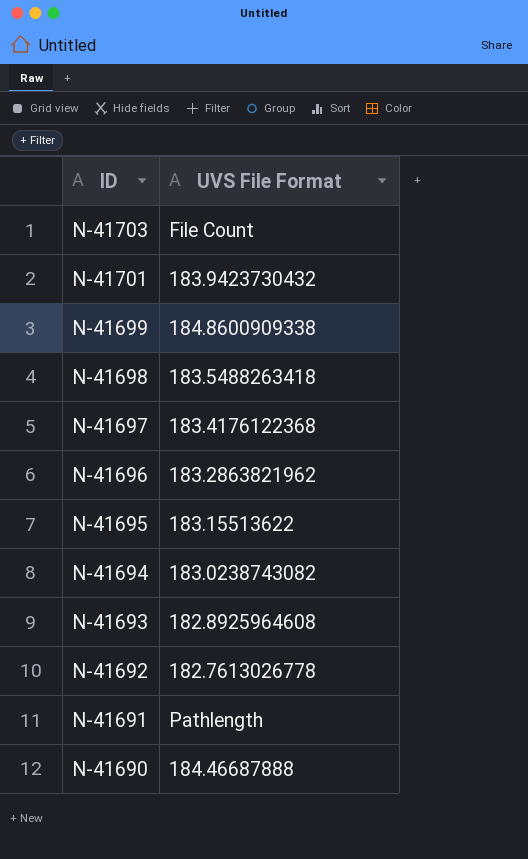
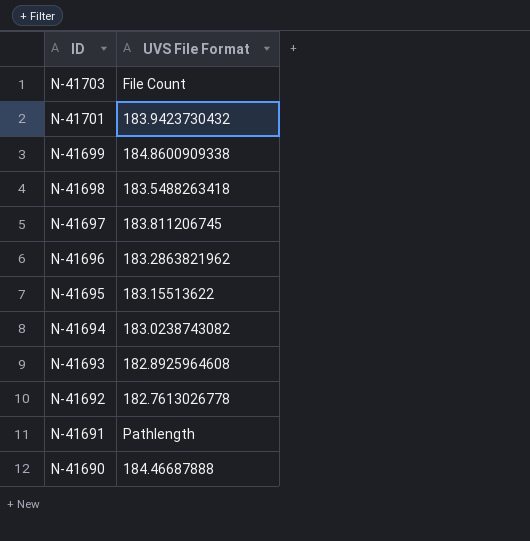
N-41697 | UVS File Format: 183.4176122368 -> 183.811206745

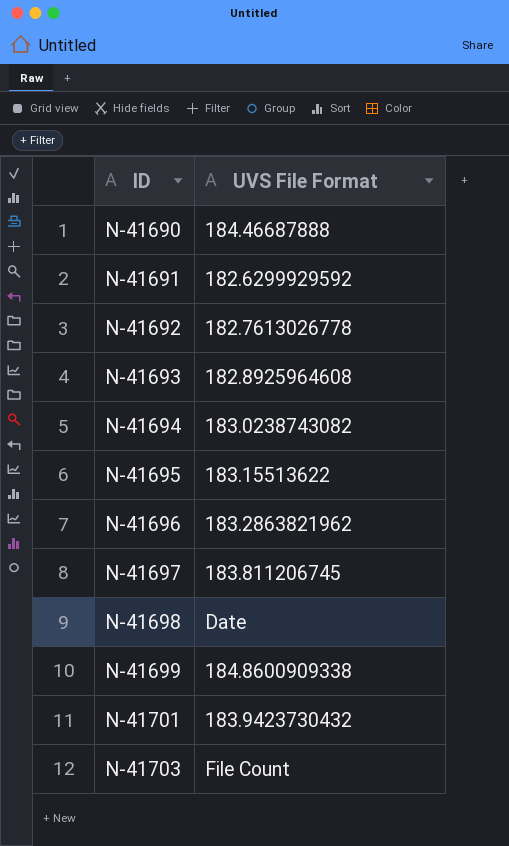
row order: ID descending -> ID ascending
N-41691 | UVS File Format: Pathlength -> 182.6299929592
N-41698 | UVS File Format: 183.5488263418 -> Date

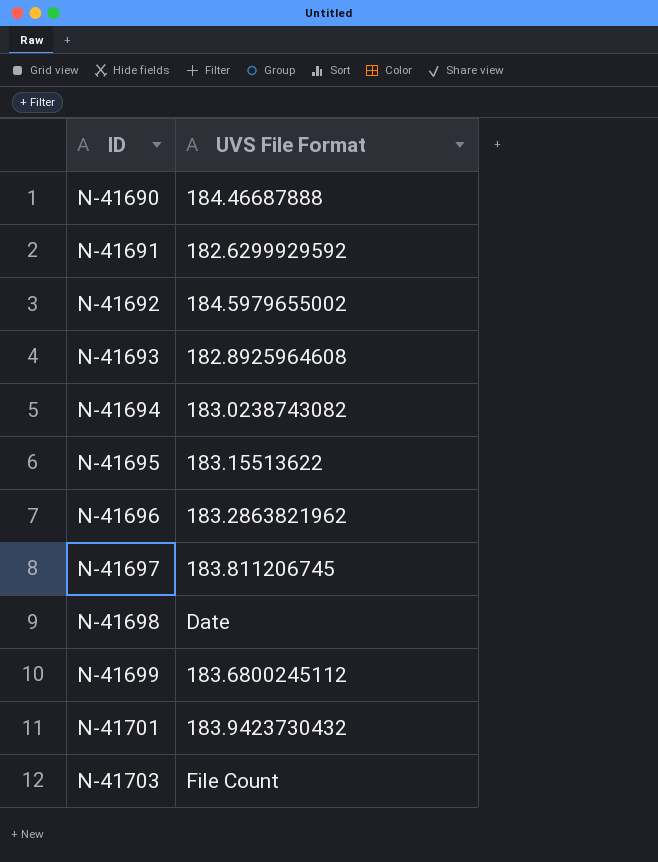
N-41692 | UVS File Format: 182.7613026778 -> 184.5979655002
N-41699 | UVS File Format: 184.8600909338 -> 183.6800245112

